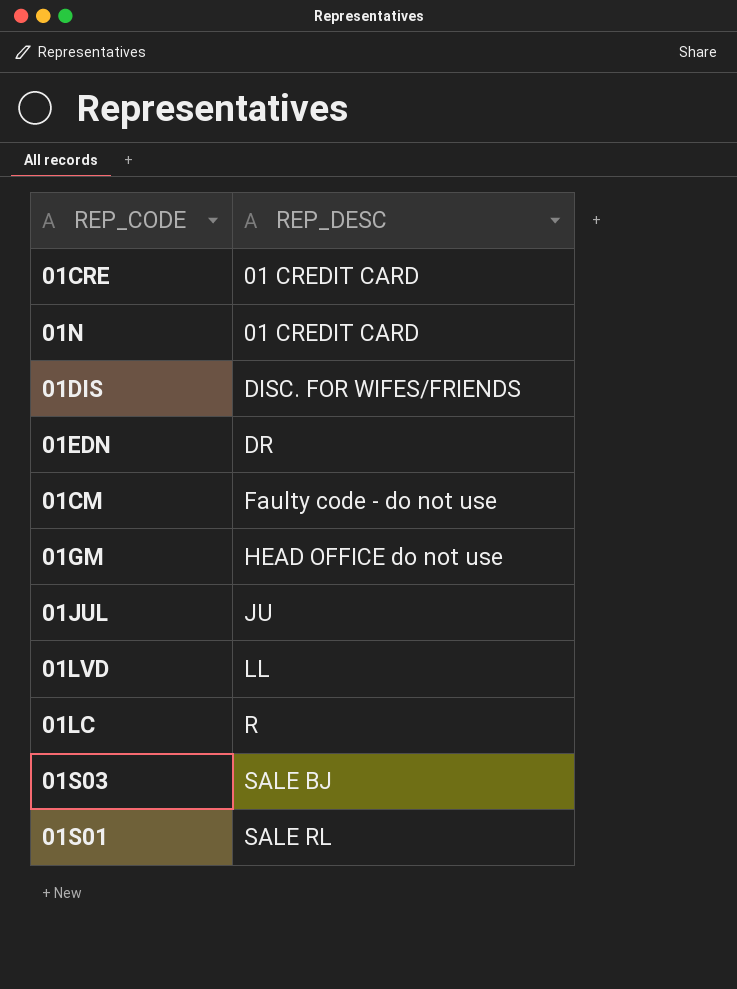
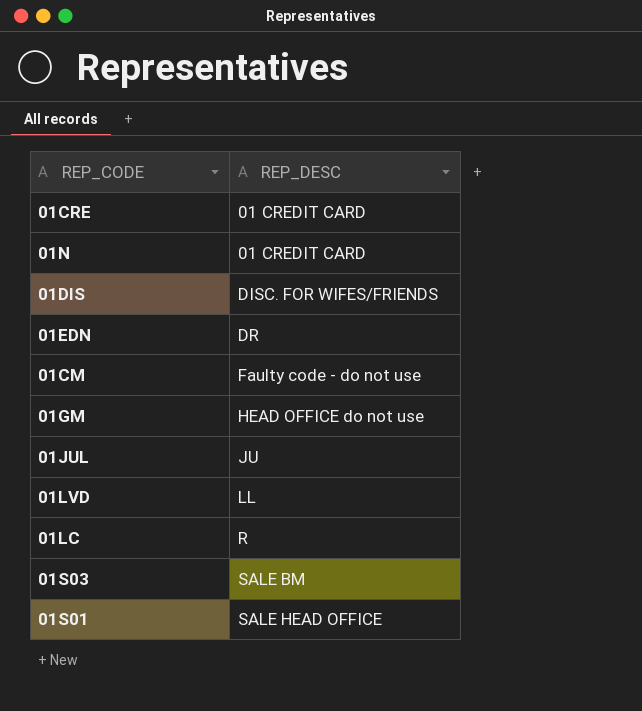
01S03 | REP_DESC: SALE BJ -> SALE BM
01S01 | REP_DESC: SALE RL -> SALE HEAD OFFICE

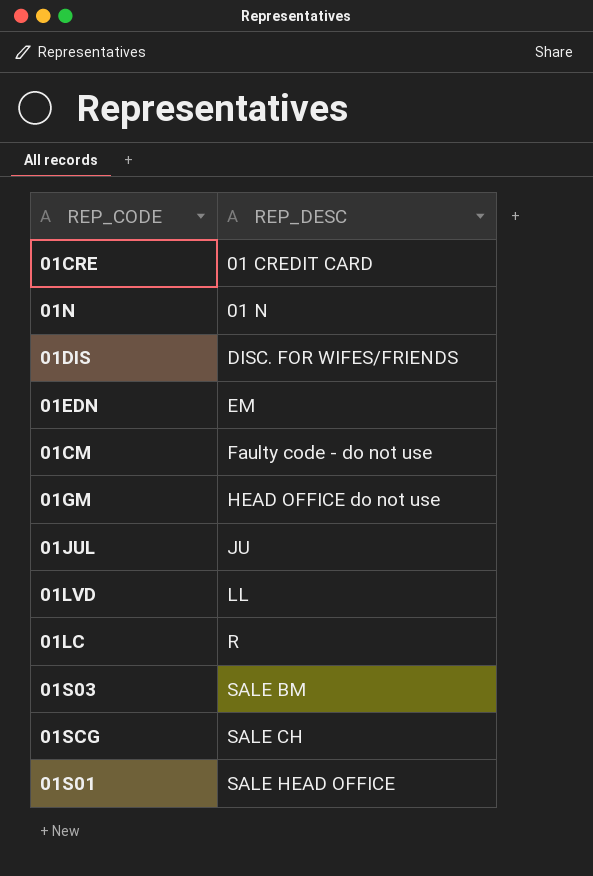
01N | REP_DESC: 01 CREDIT CARD -> 01 N
01EDN | REP_DESC: DR -> EM
row 01SCG: none -> SALE CH

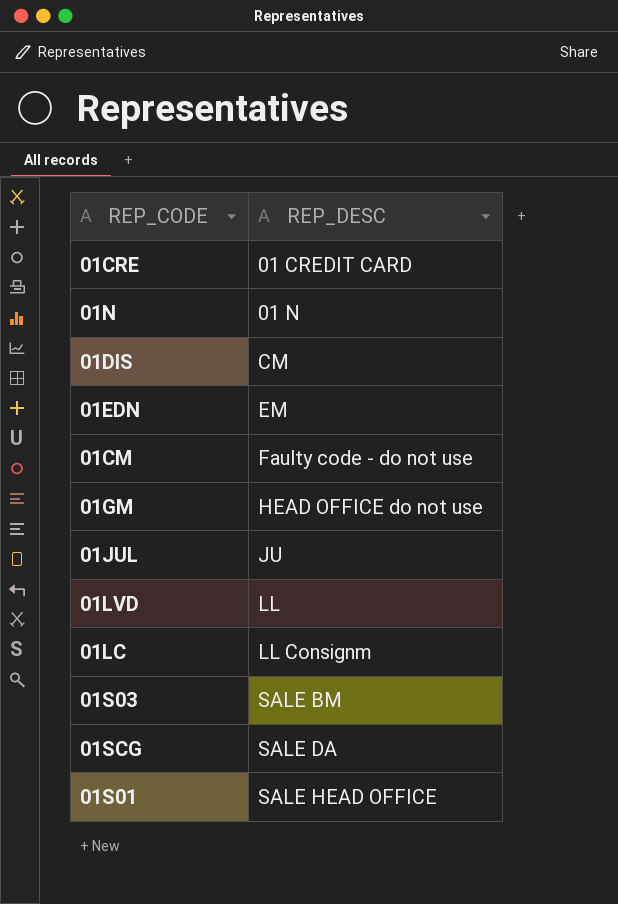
01DIS | REP_DESC: DISC. FOR WIFES/FRIENDS -> CM
01LC | REP_DESC: R -> LL Consignm
01SCG | REP_DESC: SALE CH -> SALE DA

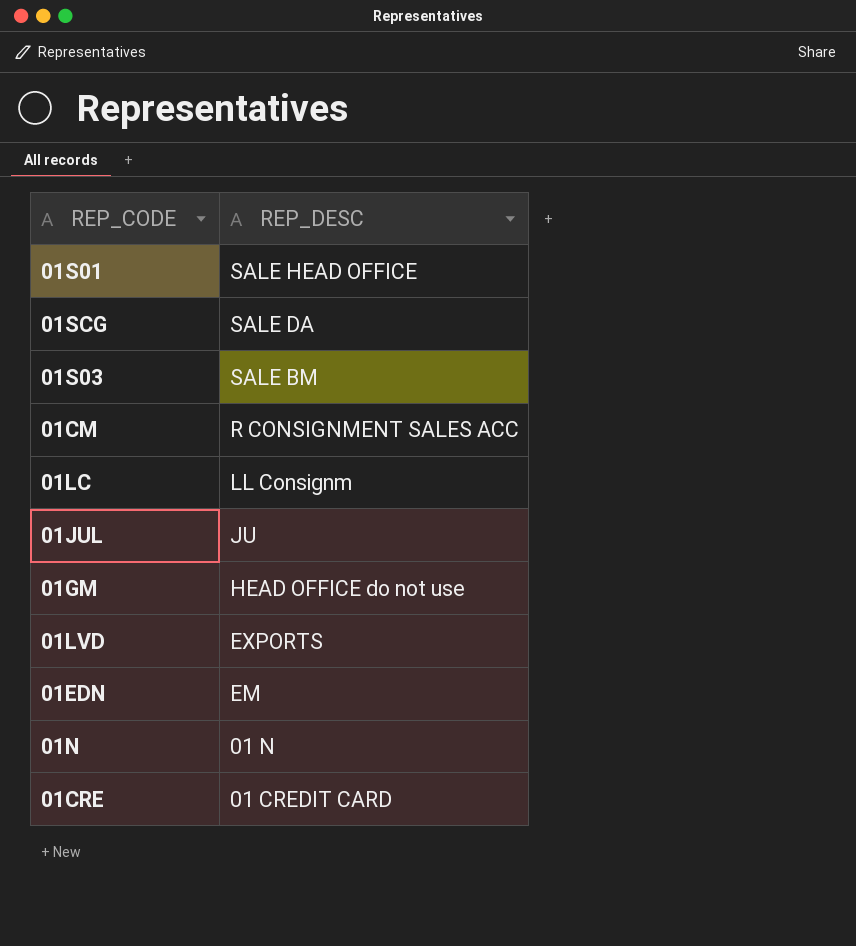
row order: REP_DESC ascending -> REP_DESC descending
row 01DIS: CM -> none
01CM | REP_DESC: Faulty code - do not use -> R CONSIGNMENT SALES ACC
01LVD | REP_DESC: LL -> EXPORTS

